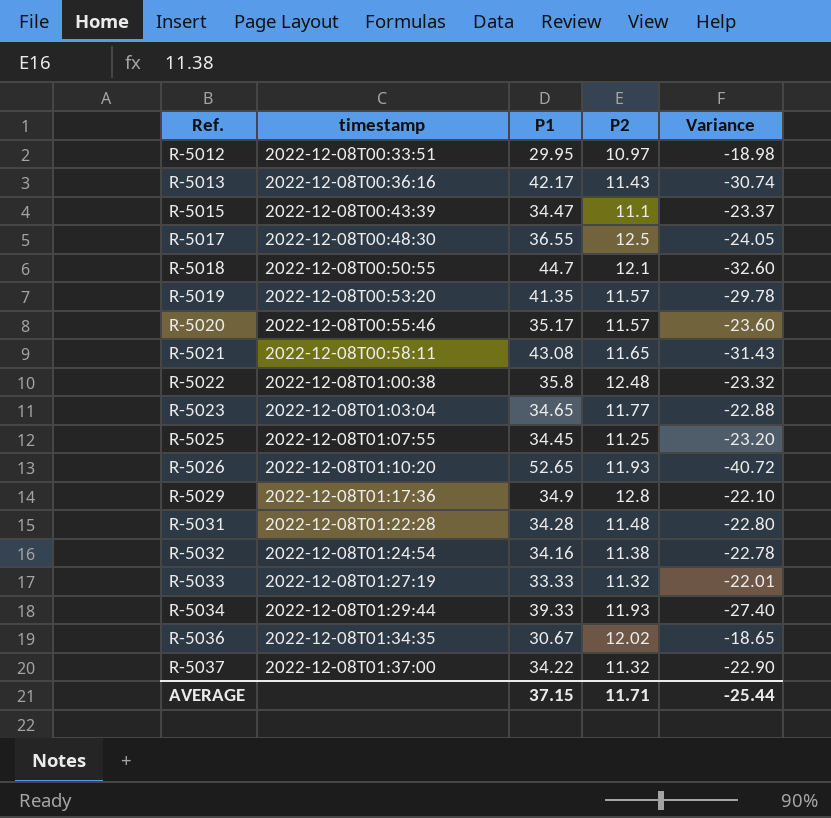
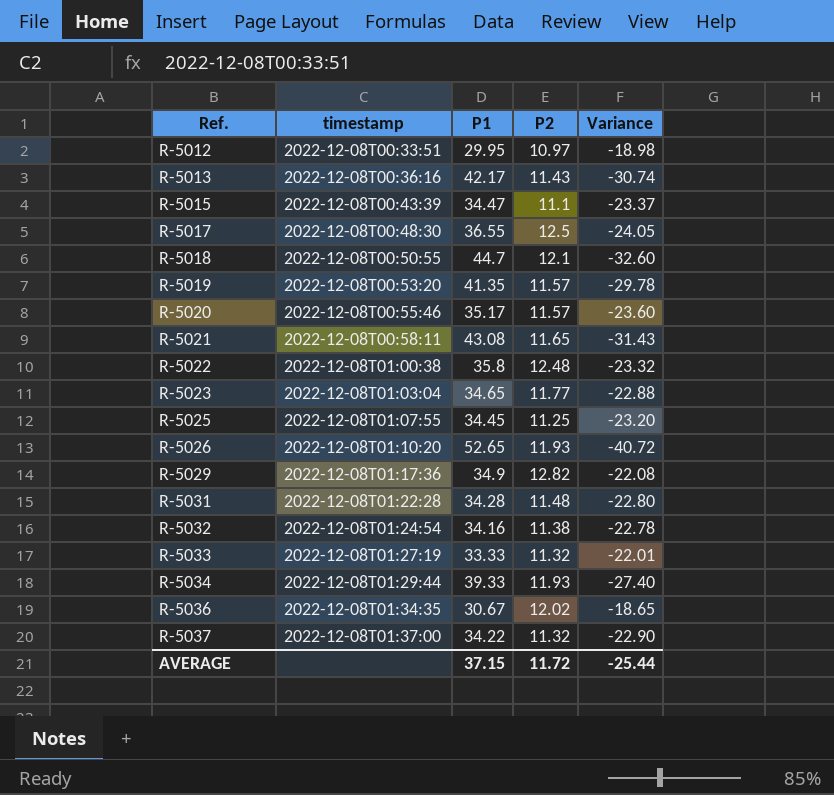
R-5029 | P2: 12.8 -> 12.82
R-5029 | Variance: -22.10 -> -22.08
AVERAGE | P2: 11.71 -> 11.72

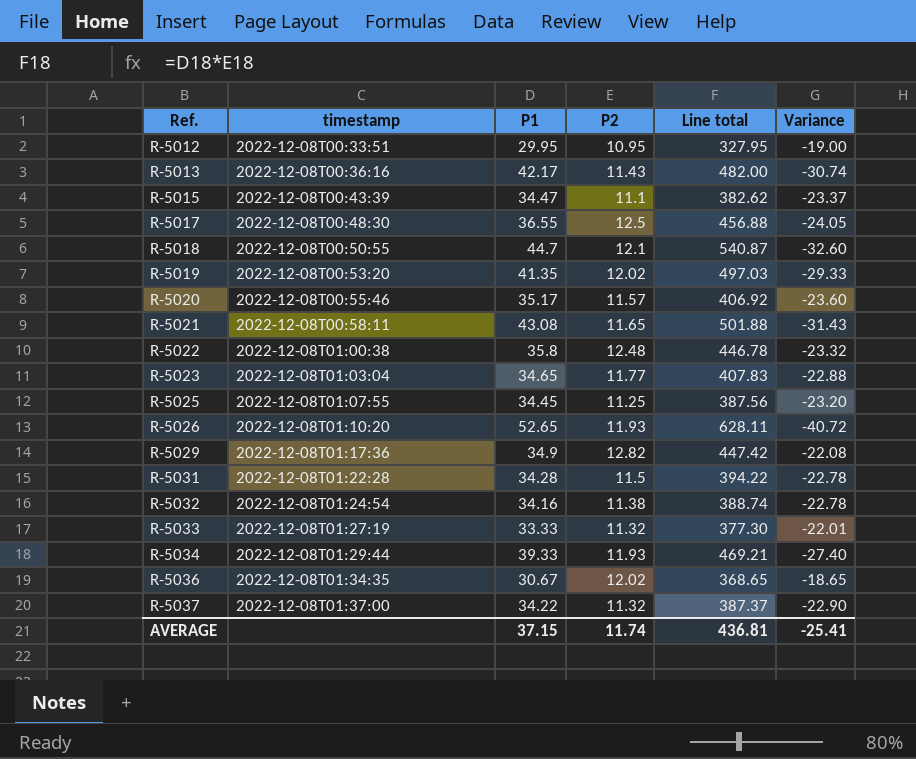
column Line total | formula: none -> [P1] * [P2]
R-5012 | P2: 10.97 -> 10.95
R-5012 | Variance: -18.98 -> -19.00
R-5019 | P2: 11.57 -> 12.02
R-5019 | Variance: -29.78 -> -29.33
R-5031 | P2: 11.48 -> 11.5
R-5031 | Variance: -22.80 -> -22.78
AVERAGE | P2: 11.72 -> 11.74
AVERAGE | Variance: -25.44 -> -25.41

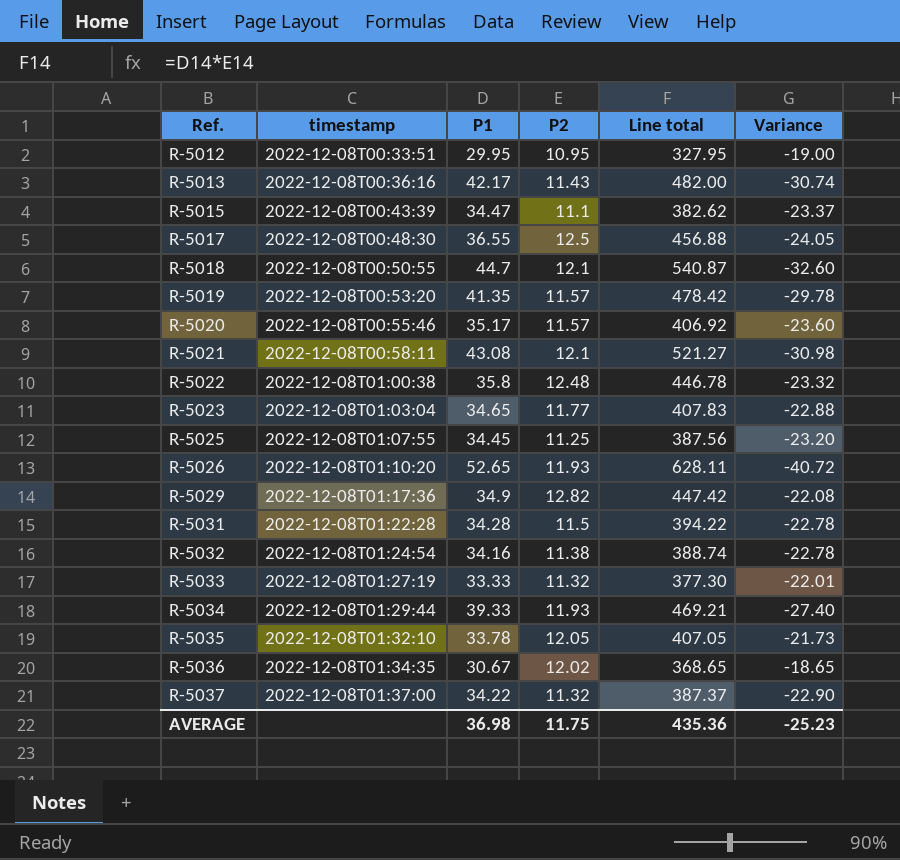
R-5019 | P2: 12.02 -> 11.57
R-5019 | Line total: 497.03 -> 478.42
R-5019 | Variance: -29.33 -> -29.78
R-5021 | P2: 11.65 -> 12.1
R-5021 | Line total: 501.88 -> 521.27
R-5021 | Variance: -31.43 -> -30.98
row R-5035: none -> 2022-12-08T01:32:10 | 33.78 | 12.05 | 407.05 | -21.73
AVERAGE | P1: 37.15 -> 36.98
AVERAGE | P2: 11.74 -> 11.75
AVERAGE | Line total: 436.81 -> 435.36
AVERAGE | Variance: -25.41 -> -25.23

